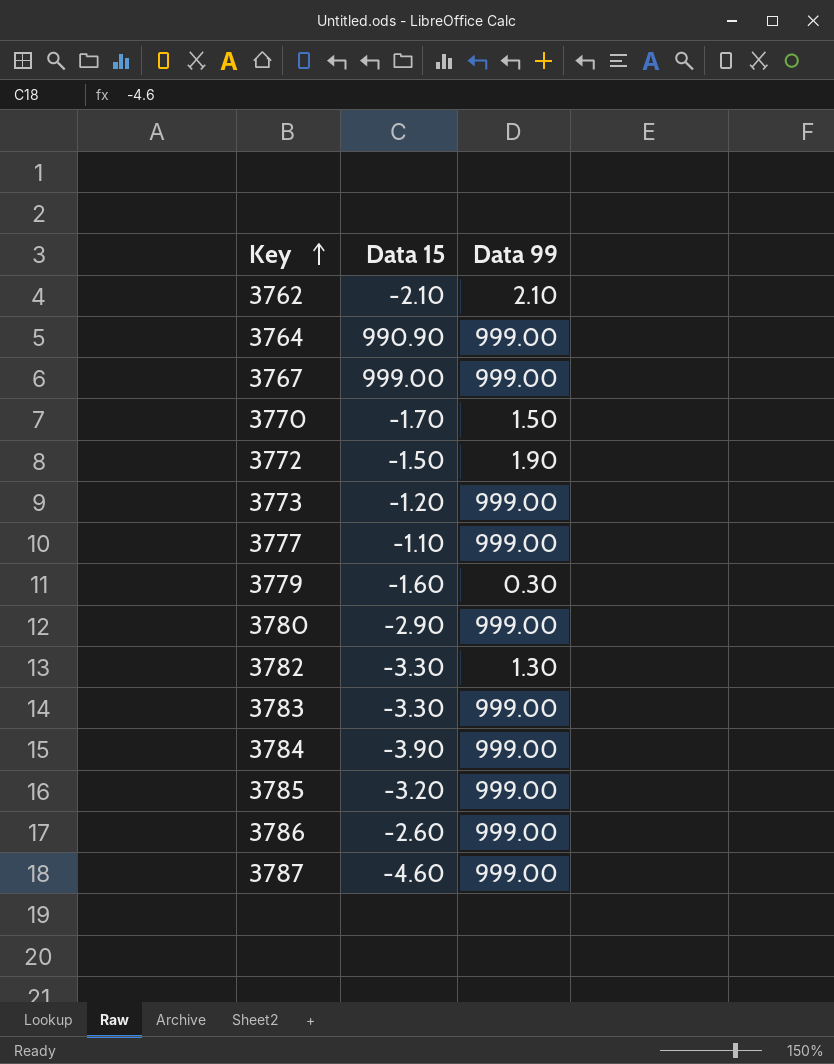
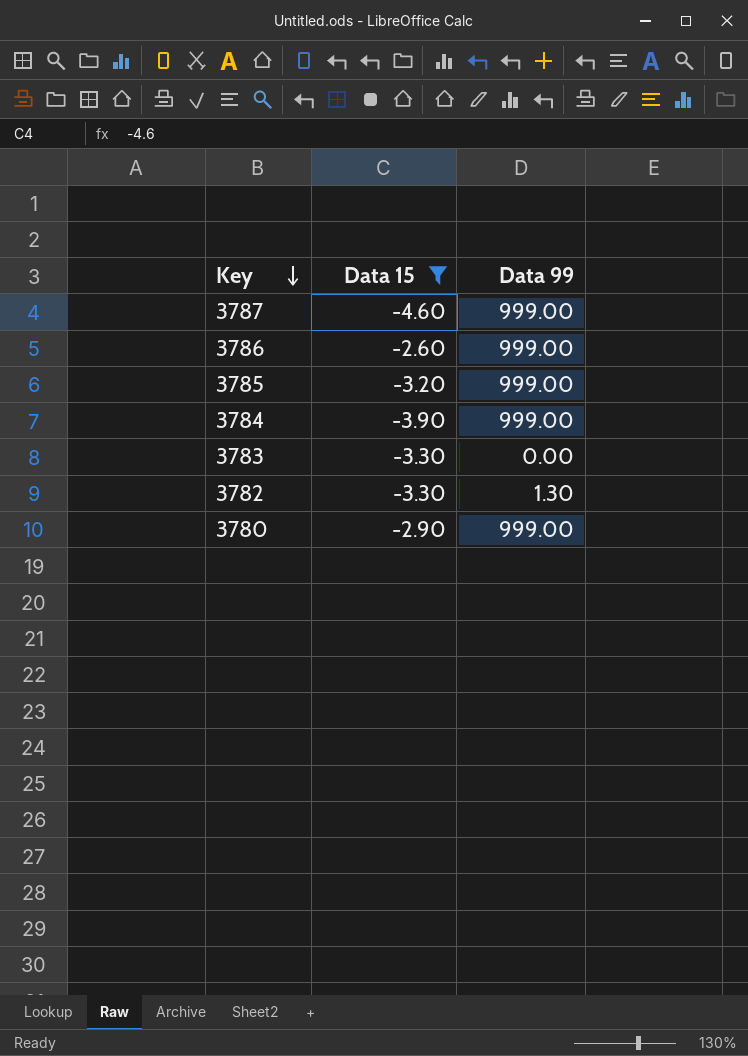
filter: none -> Data 15 <= -2.60
row order: Key ascending -> Key descending
3783 | Data 99: 999.00 -> 0.00

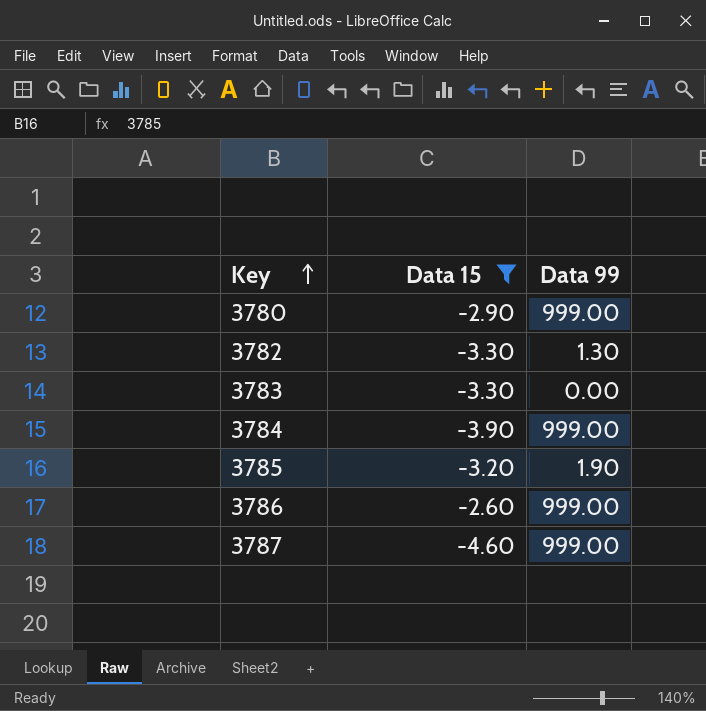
row order: Key descending -> Key ascending
3785 | Data 99: 999.00 -> 1.90

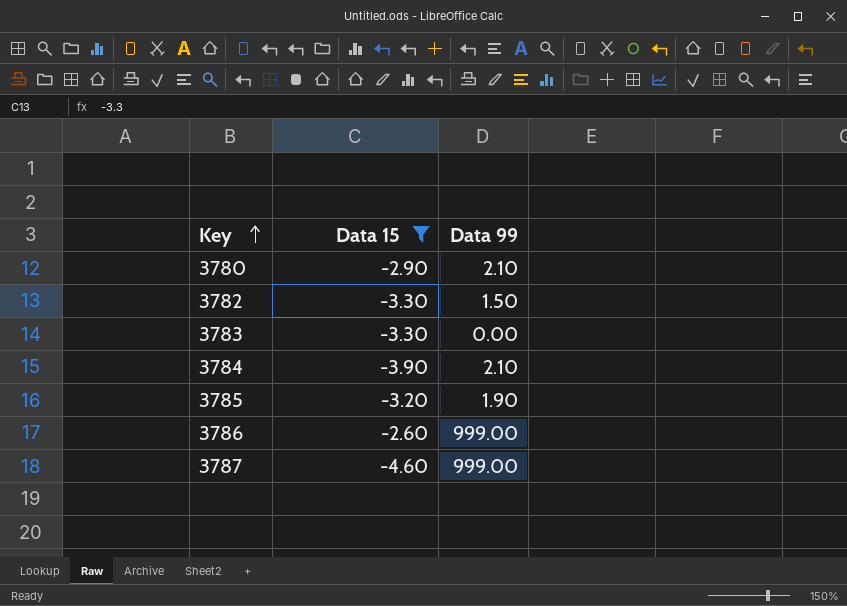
3780 | Data 99: 999.00 -> 2.10
3782 | Data 99: 1.30 -> 1.50
3784 | Data 99: 999.00 -> 2.10

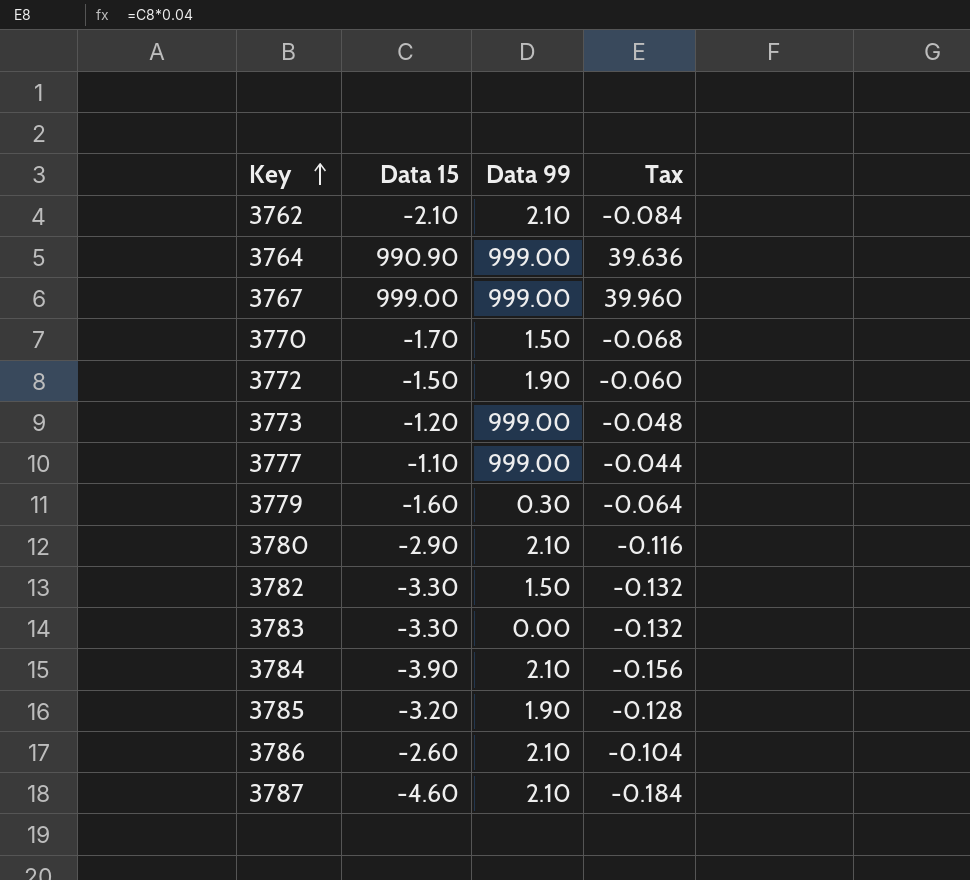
filter: Data 15 <= -2.60 -> none
column Tax | formula: none -> [Data 15] * 0.04
3786 | Data 99: 999.00 -> 2.10
3787 | Data 99: 999.00 -> 2.10

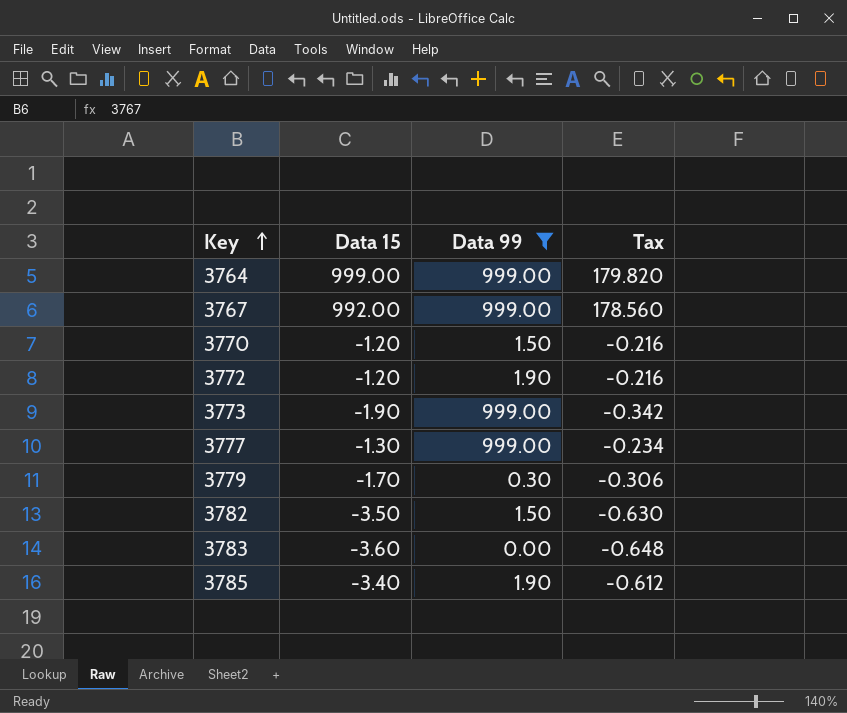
filter: none -> Data 99 != 2.10
column Tax | formula: [Data 15] * 0.04 -> [Data 15] * 0.18
3764 | Data 15: 990.90 -> 999.00
3767 | Data 15: 999.00 -> 992.00
3770 | Data 15: -1.70 -> -1.20
3772 | Data 15: -1.50 -> -1.20
3773 | Data 15: -1.20 -> -1.90
3777 | Data 15: -1.10 -> -1.30
3779 | Data 15: -1.60 -> -1.70
3782 | Data 15: -3.30 -> -3.50
3783 | Data 15: -3.30 -> -3.60
3785 | Data 15: -3.20 -> -3.40

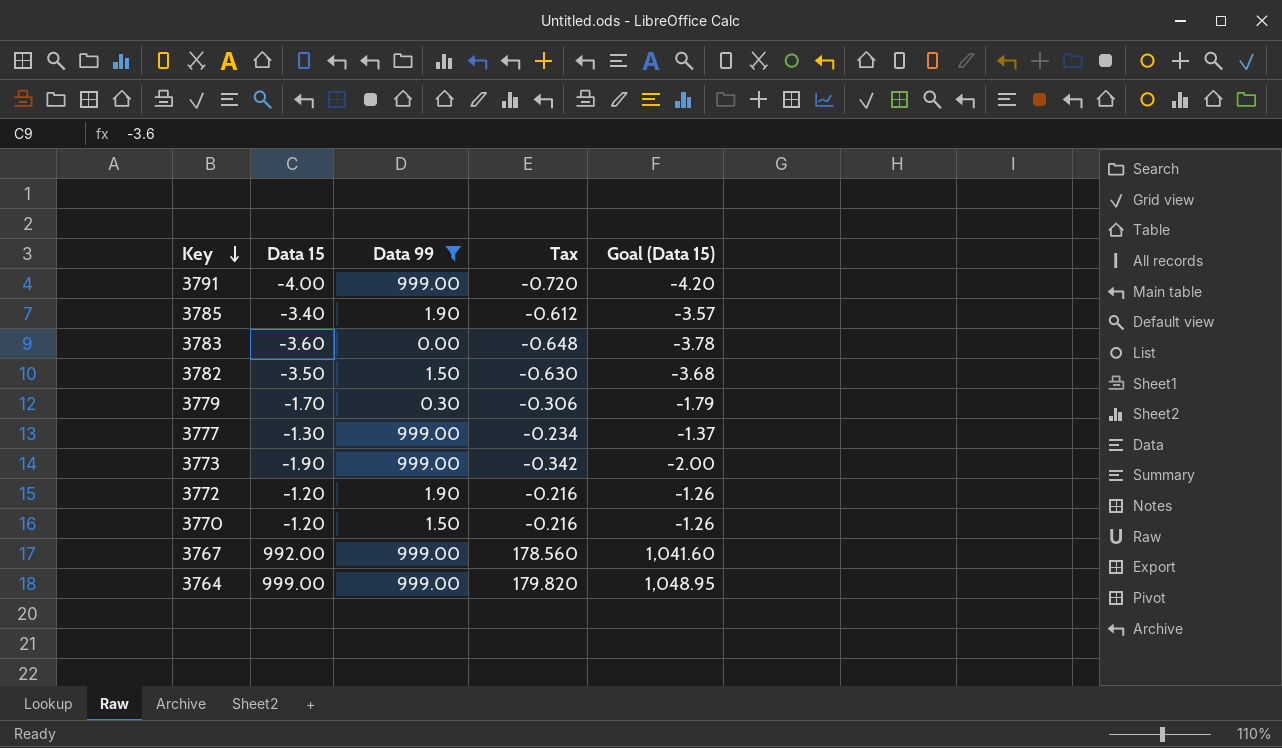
row order: Key ascending -> Key descending
column Goal (Data 15) | formula: none -> [Data 15] * 1.05
row 3791: none -> -4.00 | 999.00 | -0.720 | -4.20

